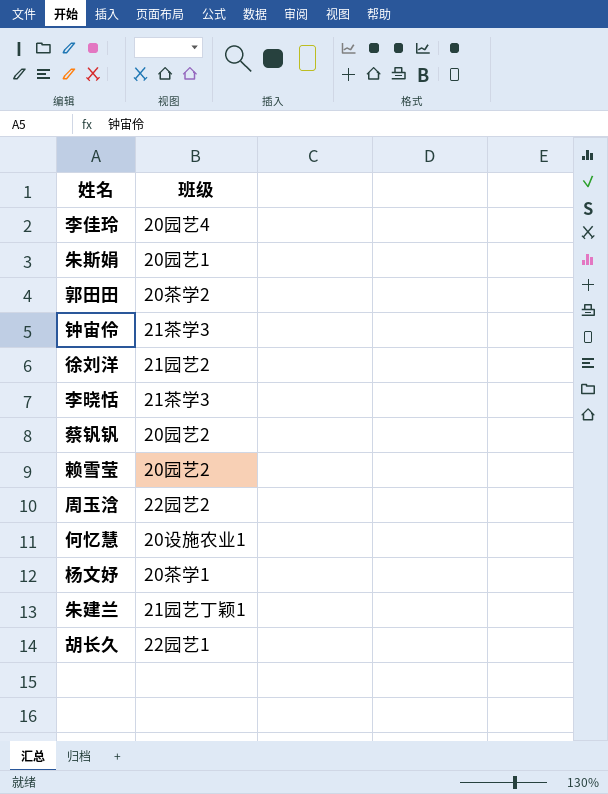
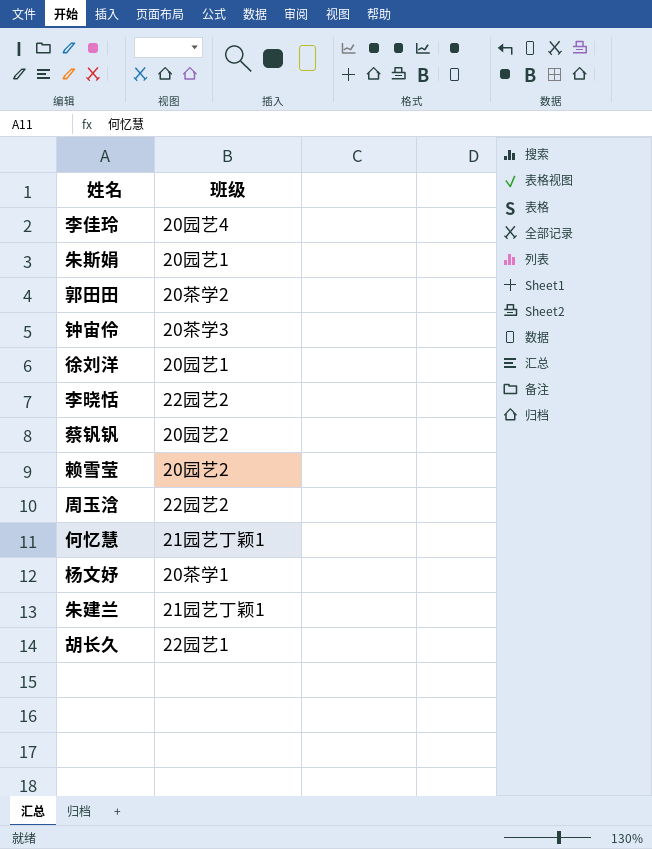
钟宙伶 | 班级: 21茶学3 -> 20茶学3
徐刘洋 | 班级: 21园艺2 -> 20园艺1
李晓恬 | 班级: 21茶学3 -> 22园艺2
何忆慧 | 班级: 20设施农业1 -> 21园艺丁颖1

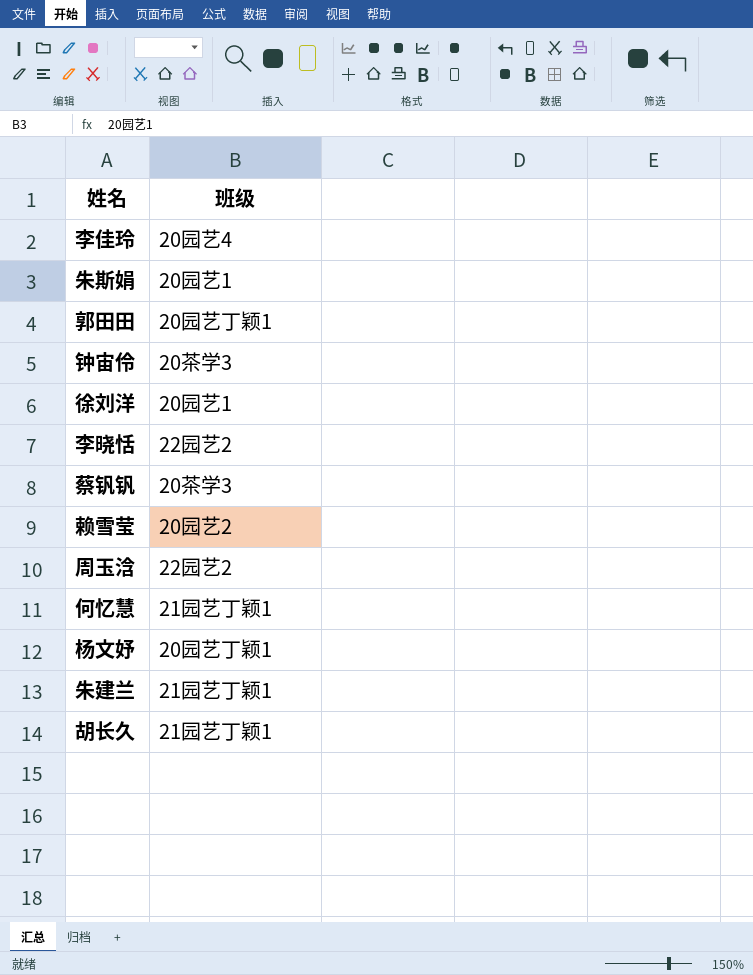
郭田田 | 班级: 20茶学2 -> 20园艺丁颖1
蔡钒钒 | 班级: 20园艺2 -> 20茶学3
杨文妤 | 班级: 20茶学1 -> 20园艺丁颖1
胡长久 | 班级: 22园艺1 -> 21园艺丁颖1

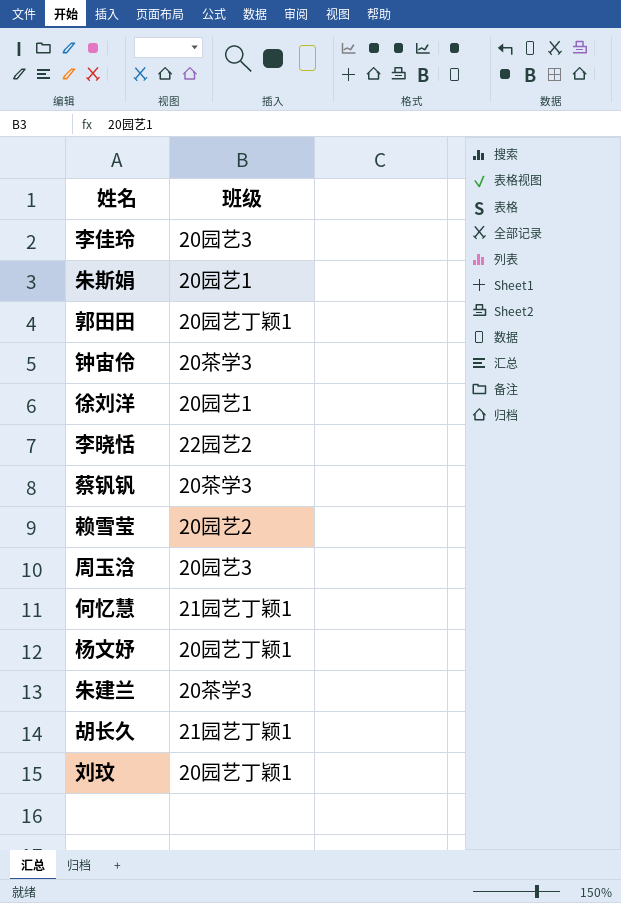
李佳玲 | 班级: 20园艺4 -> 20园艺3
周玉浛 | 班级: 22园艺2 -> 20园艺3
朱建兰 | 班级: 21园艺丁颖1 -> 20茶学3
row 刘玟: none -> 20园艺丁颖1

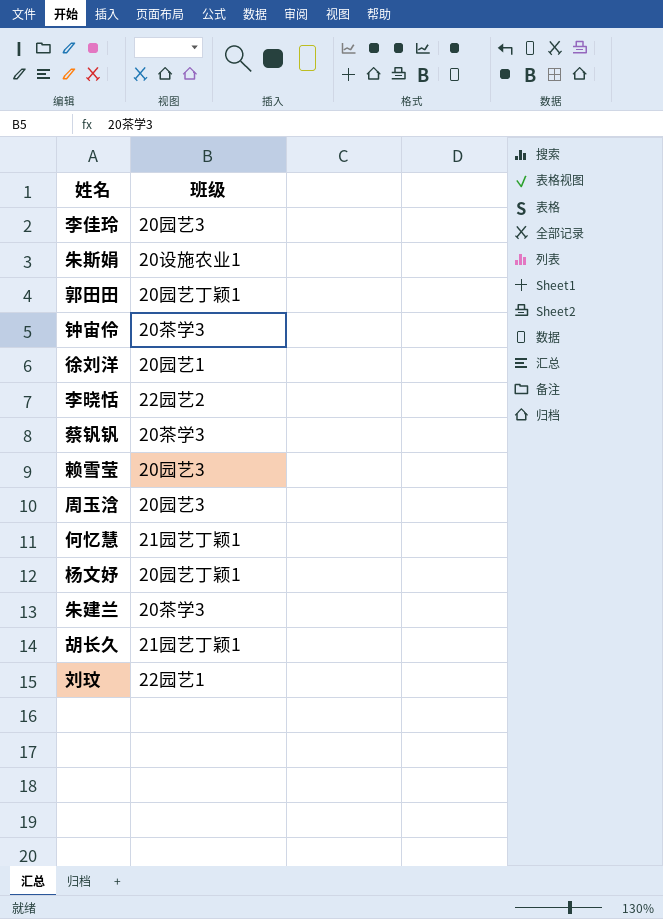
朱斯娟 | 班级: 20园艺1 -> 20设施农业1
赖雪莹 | 班级: 20园艺2 -> 20园艺3
刘玟 | 班级: 20园艺丁颖1 -> 22园艺1

